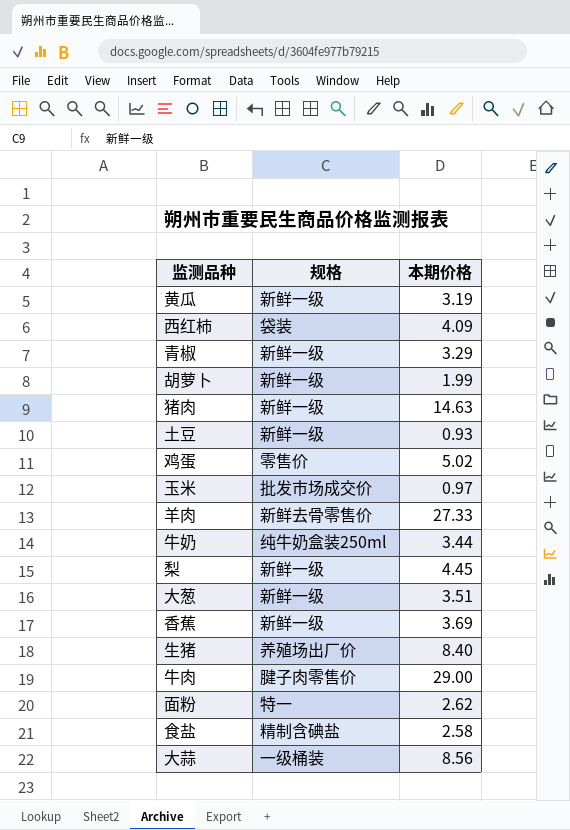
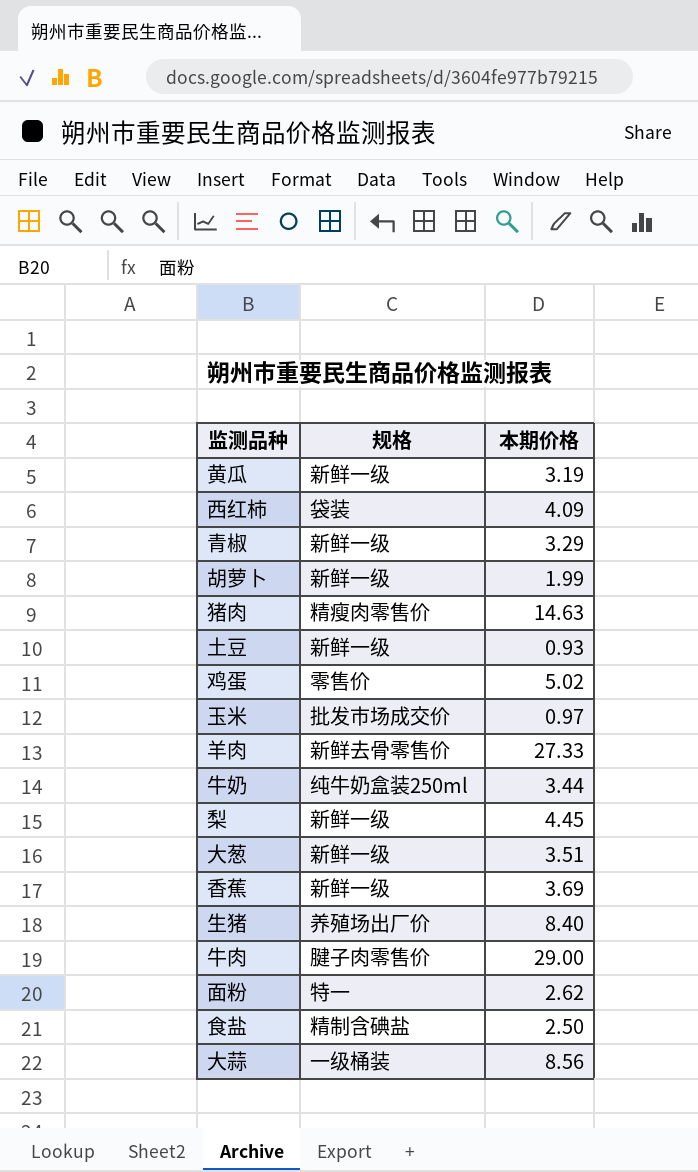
猪肉 | 规格: 新鲜一级 -> 精瘦肉零售价
食盐 | 本期价格: 2.58 -> 2.50

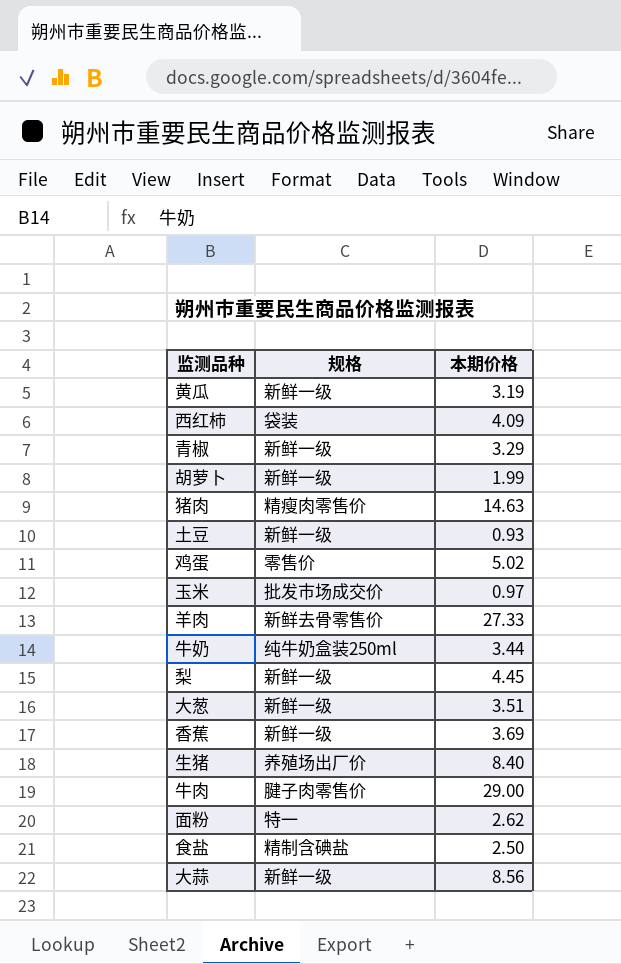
大蒜 | 规格: 一级桶装 -> 新鲜一级

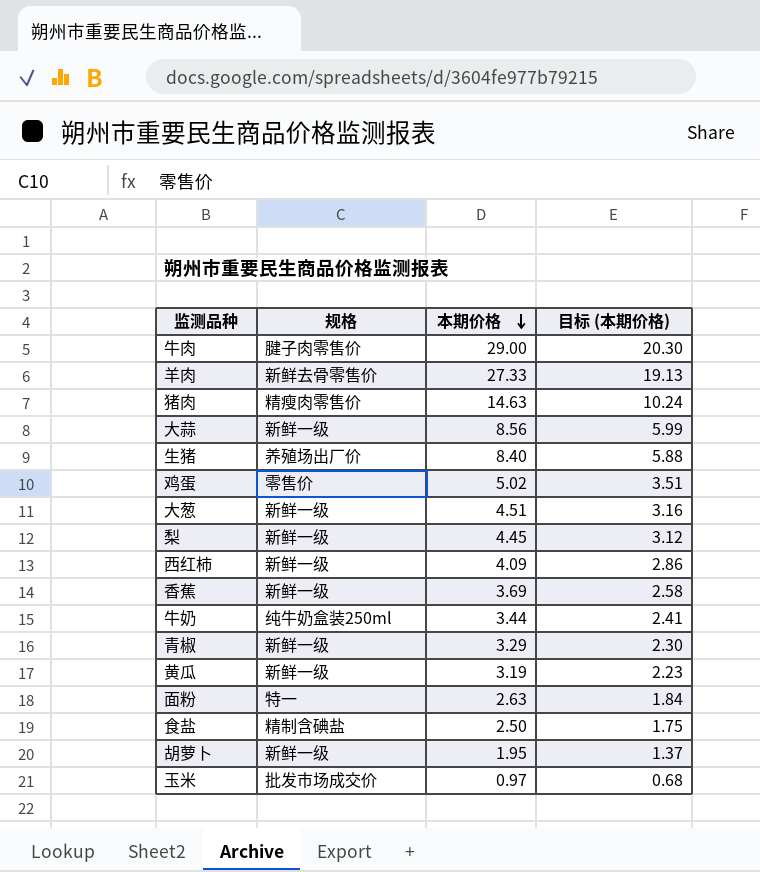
row order: none -> 本期价格 descending
column 目标 (本期价格) | formula: none -> [本期价格] * 0.7
row 土豆: 新鲜一级 | 0.93 -> none
大葱 | 本期价格: 3.51 -> 4.51
西红柿 | 规格: 袋装 -> 新鲜一级
面粉 | 本期价格: 2.62 -> 2.63
胡萝卜 | 本期价格: 1.99 -> 1.95

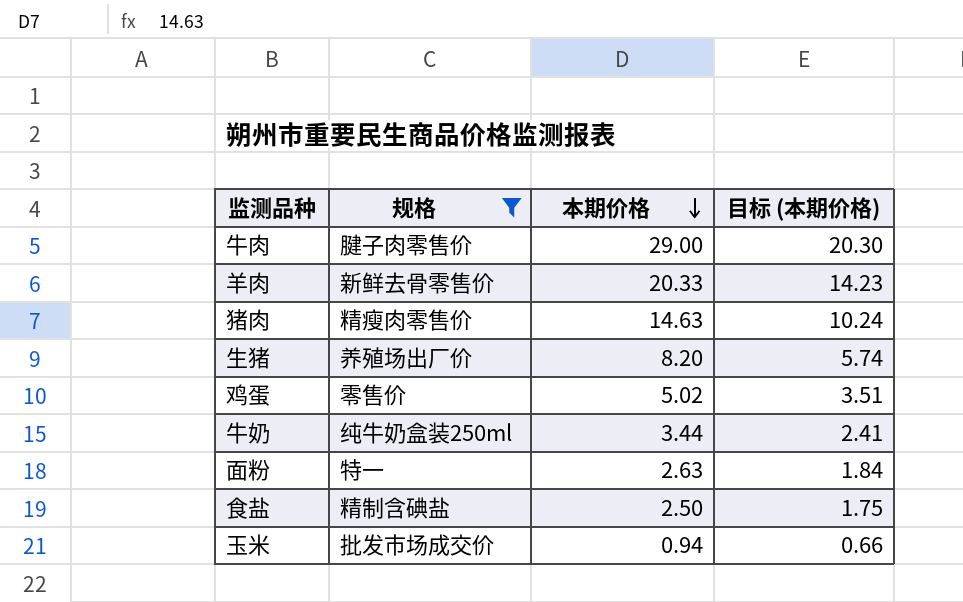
filter: none -> 规格 != 新鲜一级
羊肉 | 本期价格: 27.33 -> 20.33
羊肉 | 目标 (本期价格): 19.13 -> 14.23
生猪 | 本期价格: 8.40 -> 8.20
生猪 | 目标 (本期价格): 5.88 -> 5.74
玉米 | 本期价格: 0.97 -> 0.94
玉米 | 目标 (本期价格): 0.68 -> 0.66

